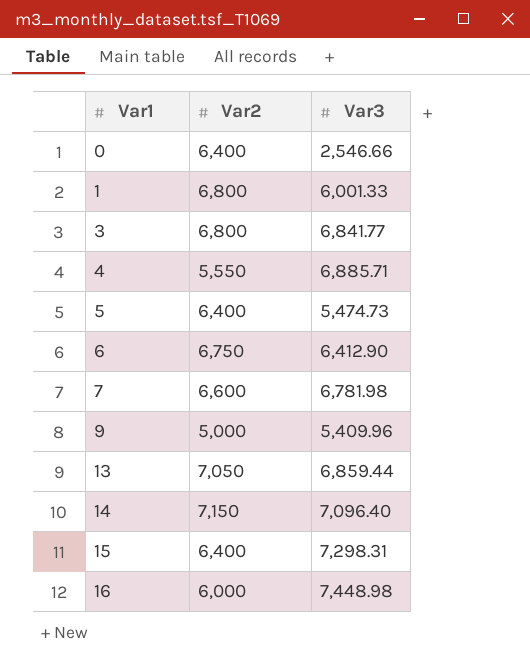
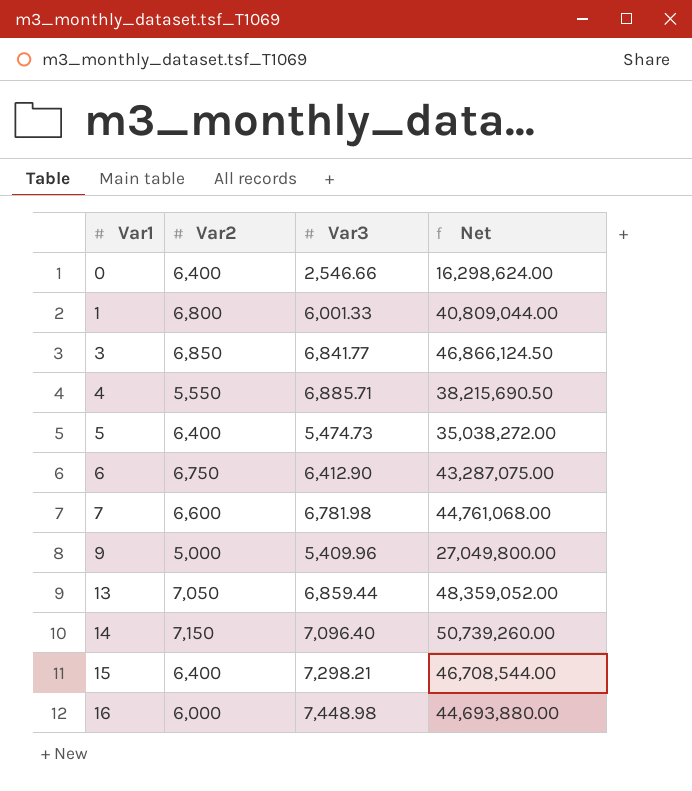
column Net | formula: none -> [Var2] * [Var3]
3 | Var2: 6,800 -> 6,850
15 | Var3: 7,298.31 -> 7,298.21

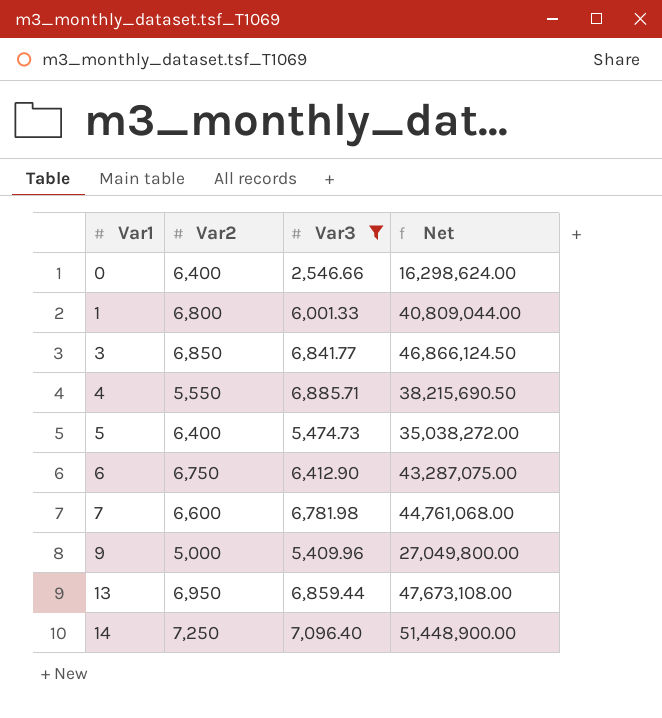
filter: none -> Var3 <= 7,096.40
13 | Var2: 7,050 -> 6,950
13 | Net: 48,359,052.00 -> 47,673,108.00
14 | Var2: 7,150 -> 7,250
14 | Net: 50,739,260.00 -> 51,448,900.00

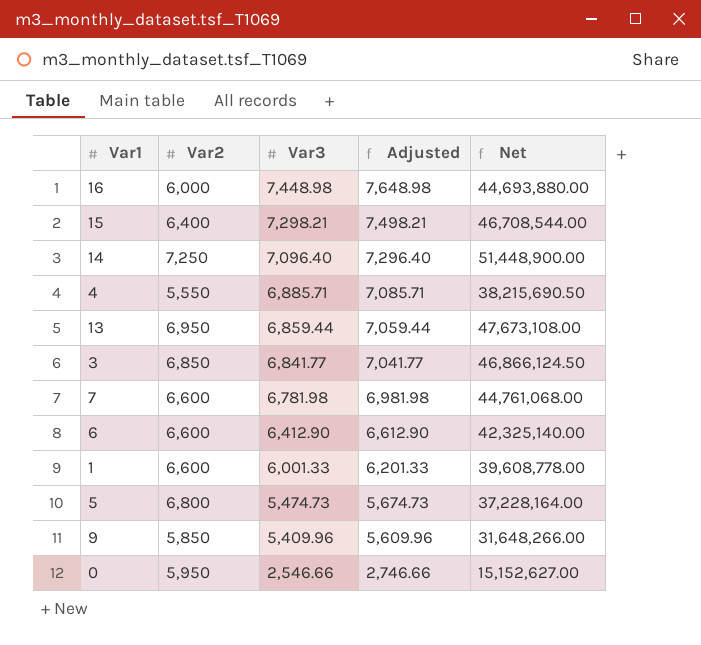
filter: Var3 <= 7,096.40 -> none
row order: Var1 ascending -> Var3 descending
column Adjusted | formula: none -> [Var3] + 200
6 | Var2: 6,750 -> 6,600
6 | Net: 43,287,075.00 -> 42,325,140.00
1 | Var2: 6,800 -> 6,600
1 | Net: 40,809,044.00 -> 39,608,778.00
5 | Var2: 6,400 -> 6,800
5 | Net: 35,038,272.00 -> 37,228,164.00
9 | Var2: 5,000 -> 5,850
9 | Net: 27,049,800.00 -> 31,648,266.00
0 | Var2: 6,400 -> 5,950
0 | Net: 16,298,624.00 -> 15,152,627.00

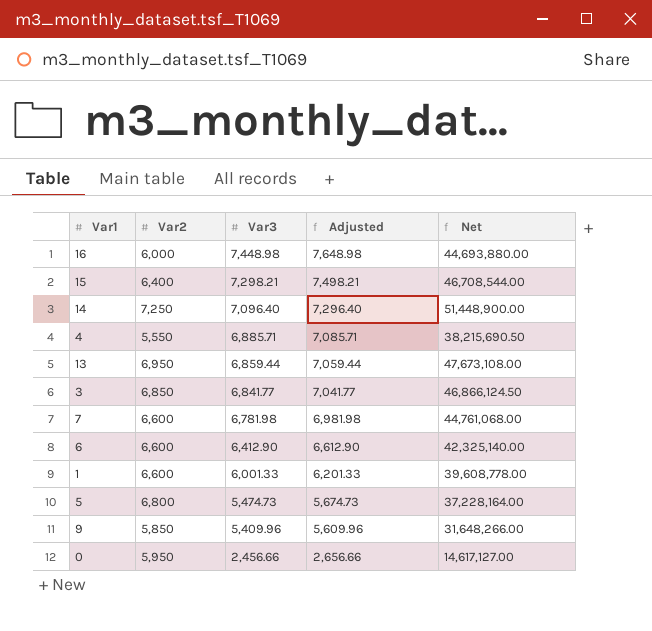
0 | Var3: 2,546.66 -> 2,456.66
0 | Adjusted: 2,746.66 -> 2,656.66
0 | Net: 15,152,627.00 -> 14,617,127.00

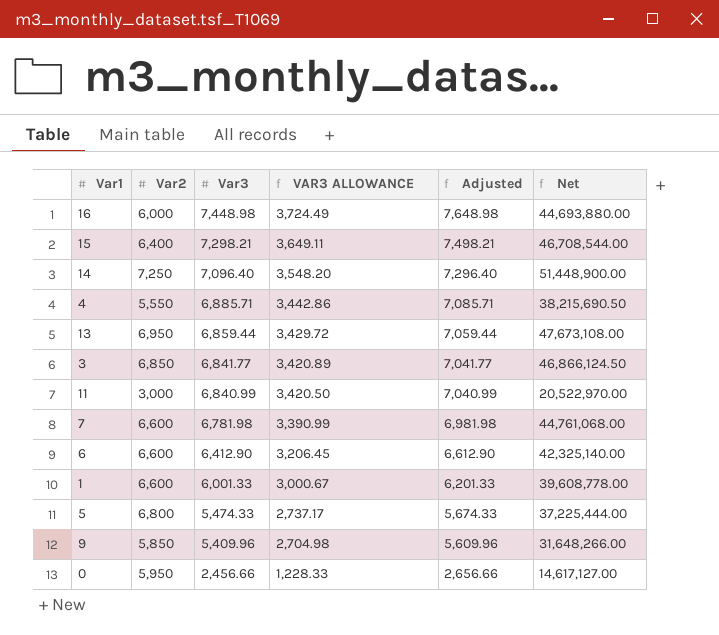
column VAR3 ALLOWANCE | formula: none -> [Var3] * 0.5
row 11: none -> 3,000 | 6,840.99 | 3,420.50 | 7,040.99 | 20,522,970.00
5 | Var3: 5,474.73 -> 5,474.33
5 | Adjusted: 5,674.73 -> 5,674.33
5 | Net: 37,228,164.00 -> 37,225,444.00

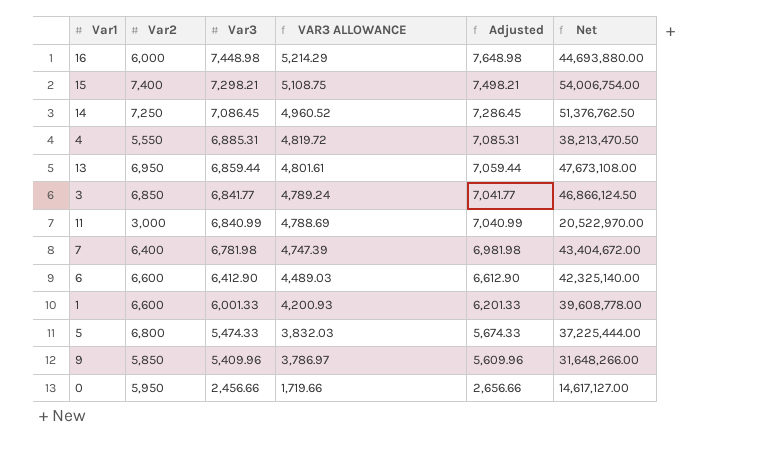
column VAR3 ALLOWANCE | formula: [Var3] * 0.5 -> [Var3] * 0.7
15 | Var2: 6,400 -> 7,400
15 | Net: 46,708,544.00 -> 54,006,754.00
14 | Var3: 7,096.40 -> 7,086.45
14 | Adjusted: 7,296.40 -> 7,286.45
14 | Net: 51,448,900.00 -> 51,376,762.50
4 | Var3: 6,885.71 -> 6,885.31
4 | Adjusted: 7,085.71 -> 7,085.31
4 | Net: 38,215,690.50 -> 38,213,470.50
7 | Var2: 6,600 -> 6,400
7 | Net: 44,761,068.00 -> 43,404,672.00

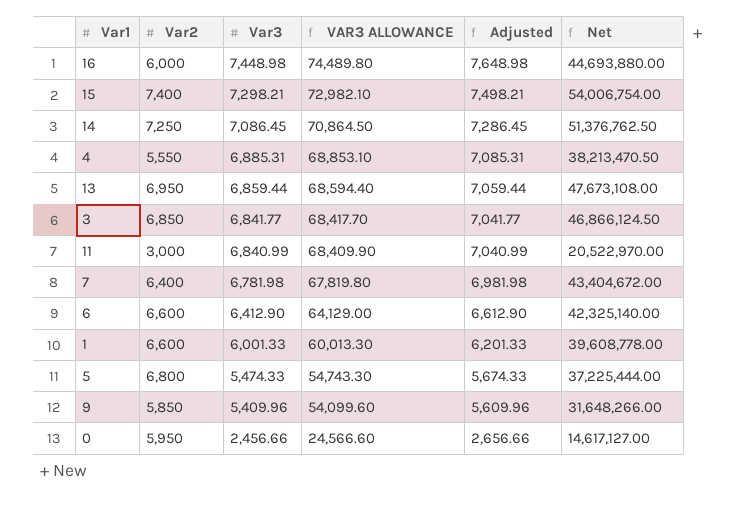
column VAR3 ALLOWANCE | formula: [Var3] * 0.7 -> [Var3] * 10

